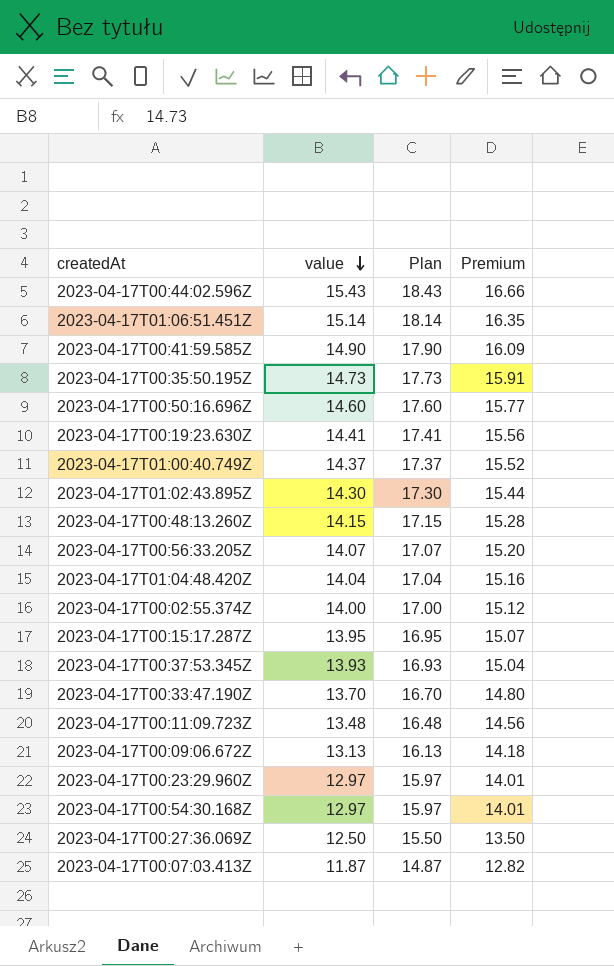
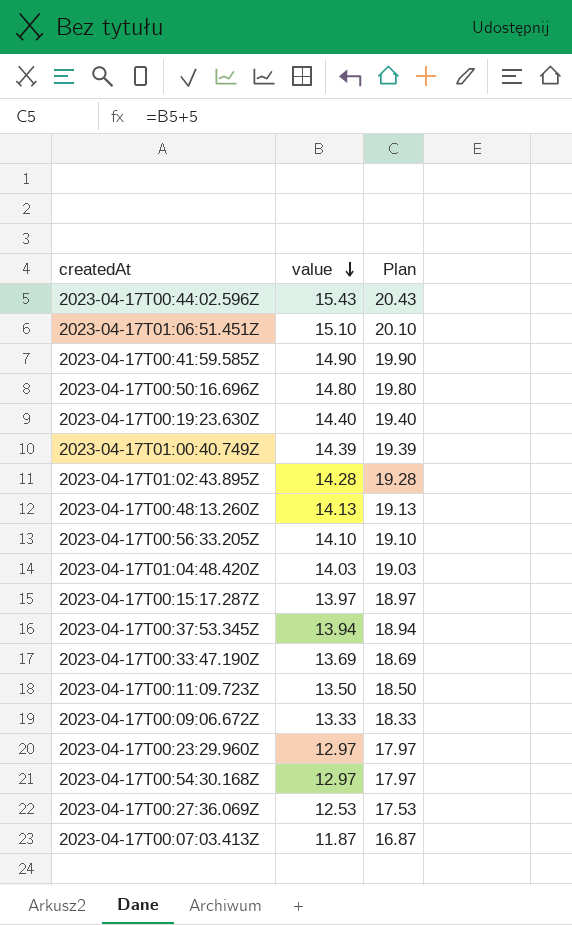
column Premium | formula: [value] * 1.08 -> none
column Plan | formula: [value] + 3 -> [value] + 5
row 2023-04-17T00:35:50.195Z: 14.73 | 17.73 | 15.91 -> none
row 2023-04-17T00:02:55.374Z: 14.00 | 17.00 | 15.12 -> none
2023-04-17T01:06:51.451Z | value: 15.14 -> 15.10
2023-04-17T00:50:16.696Z | value: 14.60 -> 14.80
2023-04-17T00:19:23.630Z | value: 14.41 -> 14.40
2023-04-17T01:00:40.749Z | value: 14.37 -> 14.39
2023-04-17T01:02:43.895Z | value: 14.30 -> 14.28
2023-04-17T00:48:13.260Z | value: 14.15 -> 14.13
2023-04-17T00:56:33.205Z | value: 14.07 -> 14.10
2023-04-17T01:04:48.420Z | value: 14.04 -> 14.03
2023-04-17T00:15:17.287Z | value: 13.95 -> 13.97
2023-04-17T00:37:53.345Z | value: 13.93 -> 13.94
2023-04-17T00:33:47.190Z | value: 13.70 -> 13.69
2023-04-17T00:11:09.723Z | value: 13.48 -> 13.50
2023-04-17T00:09:06.672Z | value: 13.13 -> 13.33
2023-04-17T00:27:36.069Z | value: 12.50 -> 12.53

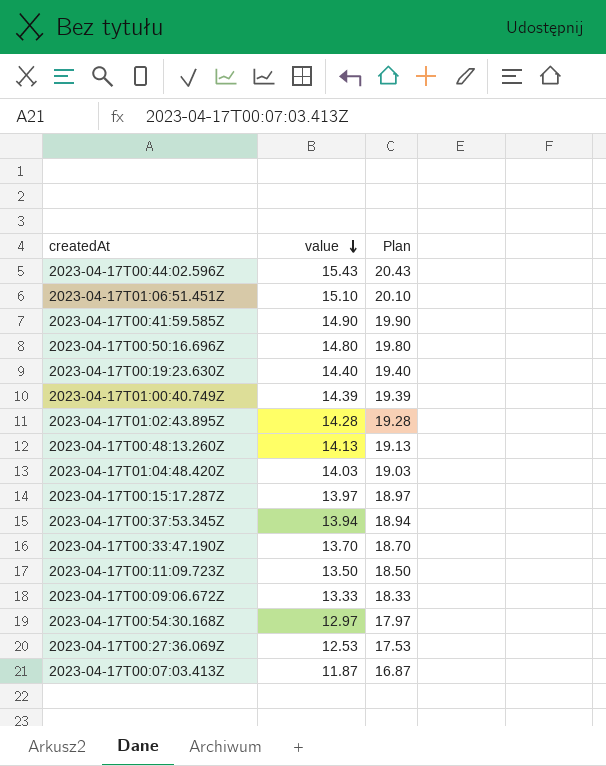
row 2023-04-17T00:56:33.205Z: 14.10 | 19.10 -> none
row 2023-04-17T00:23:29.960Z: 12.97 | 17.97 -> none
2023-04-17T00:33:47.190Z | value: 13.69 -> 13.70
2023-04-17T00:33:47.190Z | Plan: 18.69 -> 18.70

